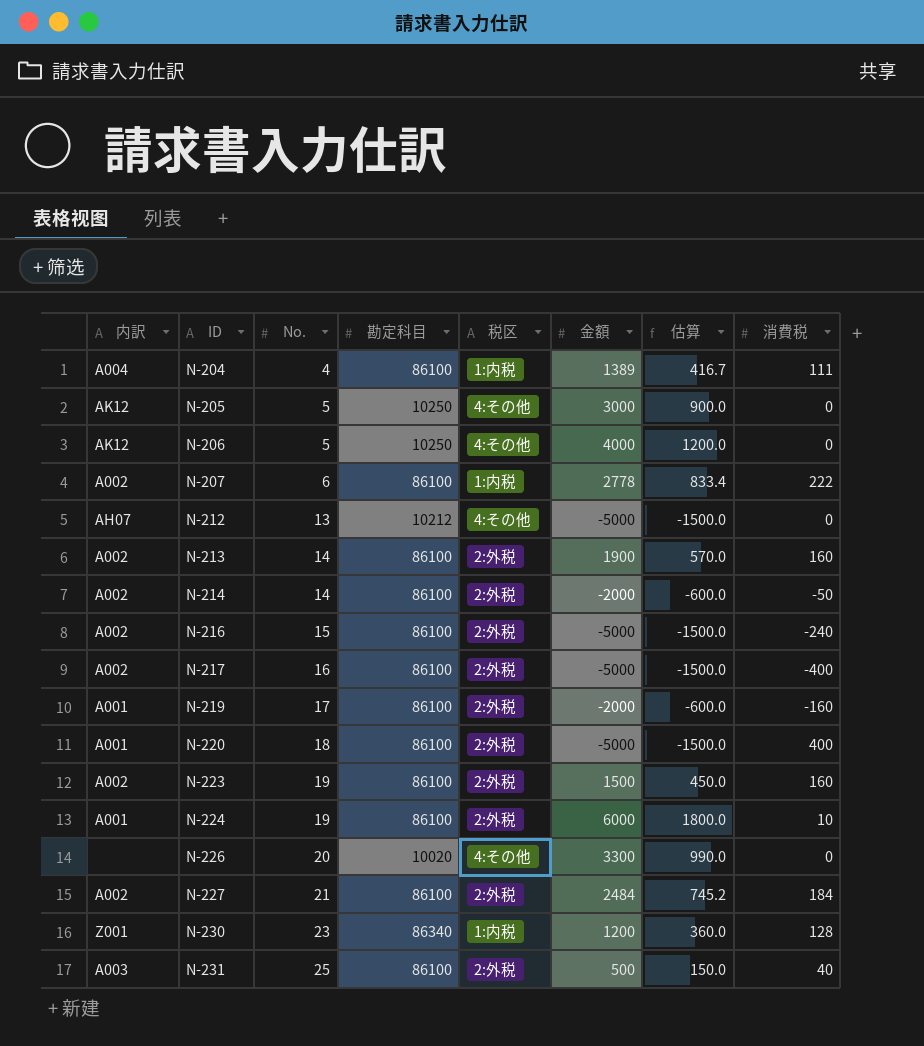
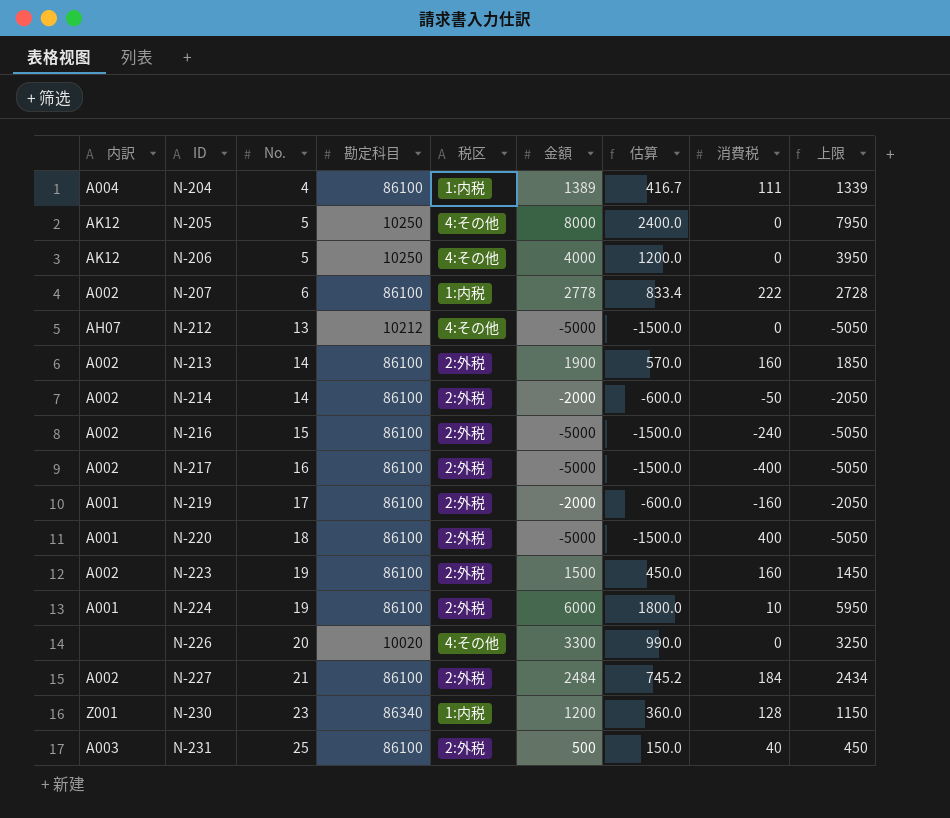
column 上限 | formula: none -> [金額] - 50
N-205 | 金額: 3000 -> 8000
N-205 | 估算: 900.0 -> 2400.0

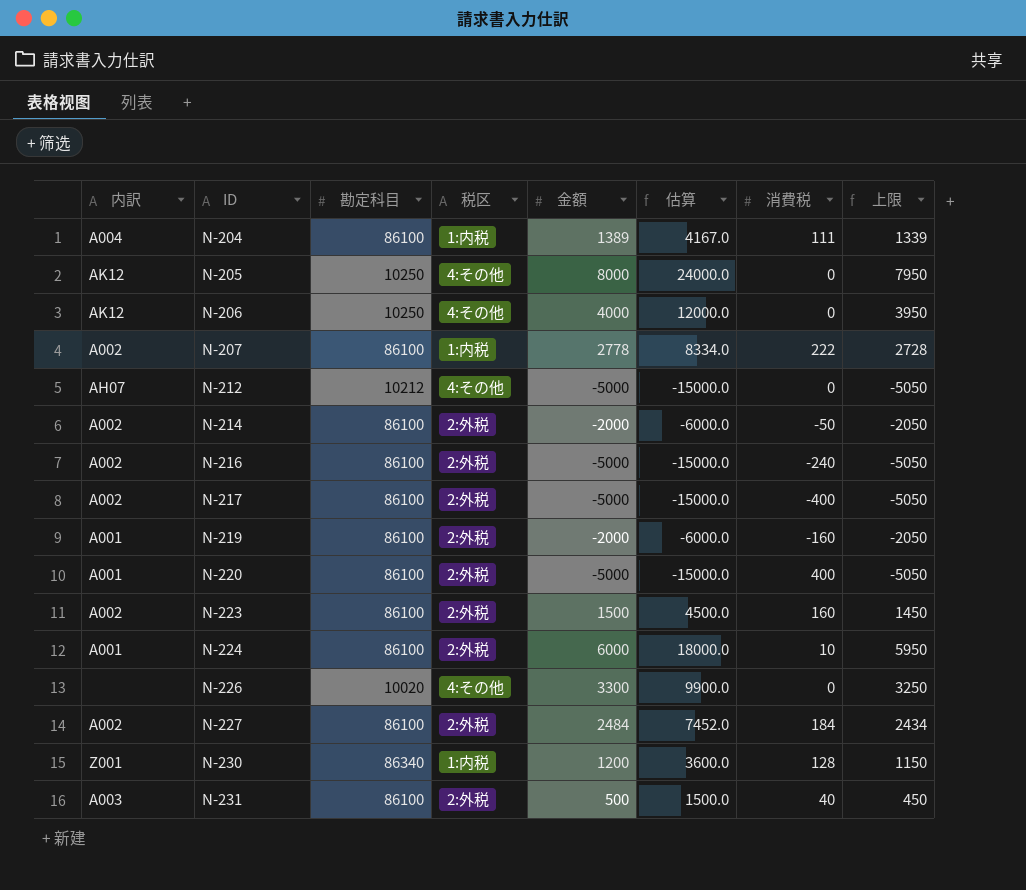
column No. | position: 3 -> none
column 估算 | formula: [金額] * 0.3 -> [金額] * 3
row N-213: A002 | 14 | 86100 | 2:外税 | 1900 | 570.0 | 160 | 1850 -> none

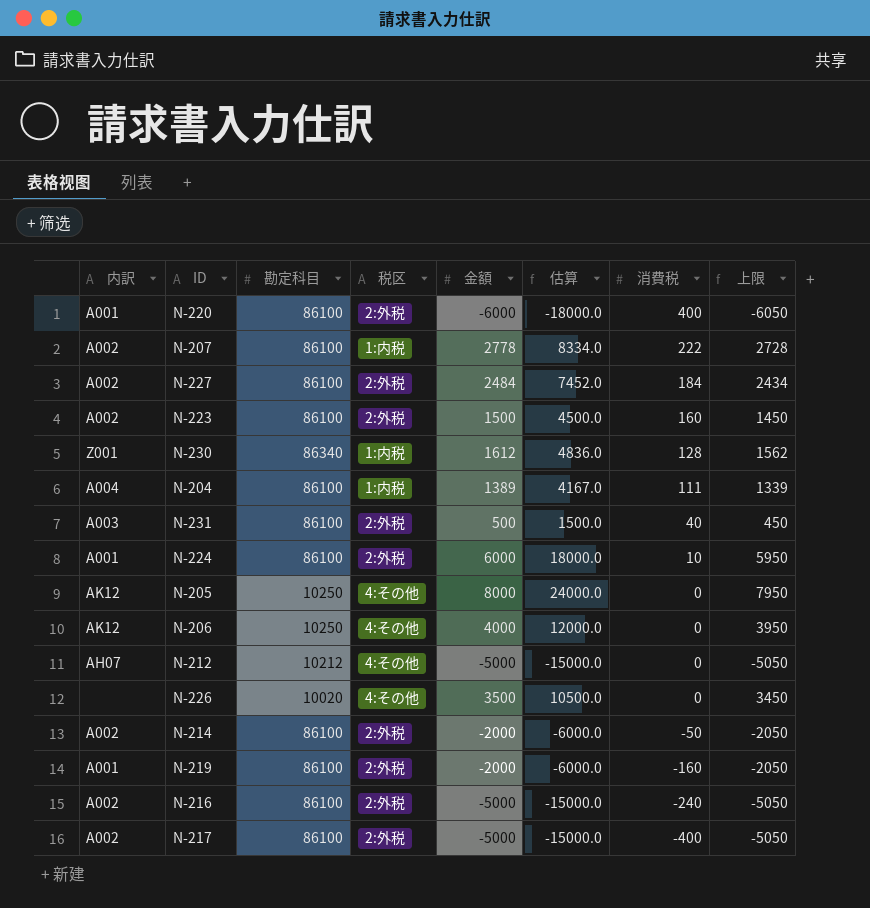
row order: ID ascending -> 消費税 descending
N-220 | 金額: -5000 -> -6000
N-220 | 估算: -15000.0 -> -18000.0
N-220 | 上限: -5050 -> -6050
N-230 | 金額: 1200 -> 1612
N-230 | 估算: 3600.0 -> 4836.0
N-230 | 上限: 1150 -> 1562
N-226 | 金額: 3300 -> 3500
N-226 | 估算: 9900.0 -> 10500.0
N-226 | 上限: 3250 -> 3450

